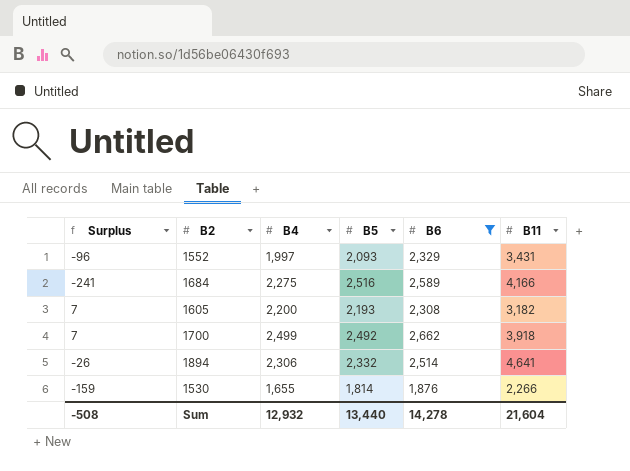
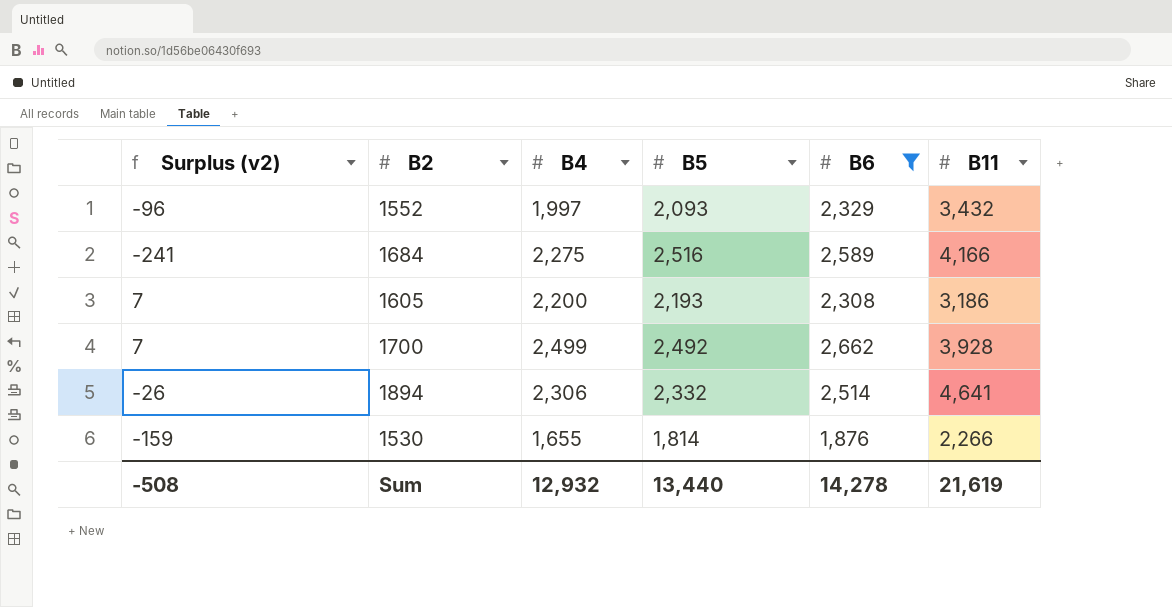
column name: Surplus -> Surplus (v2)
1552 | B11: 3,431 -> 3,432
1605 | B11: 3,182 -> 3,186
1700 | B11: 3,918 -> 3,928
Sum | B11: 21,604 -> 21,619

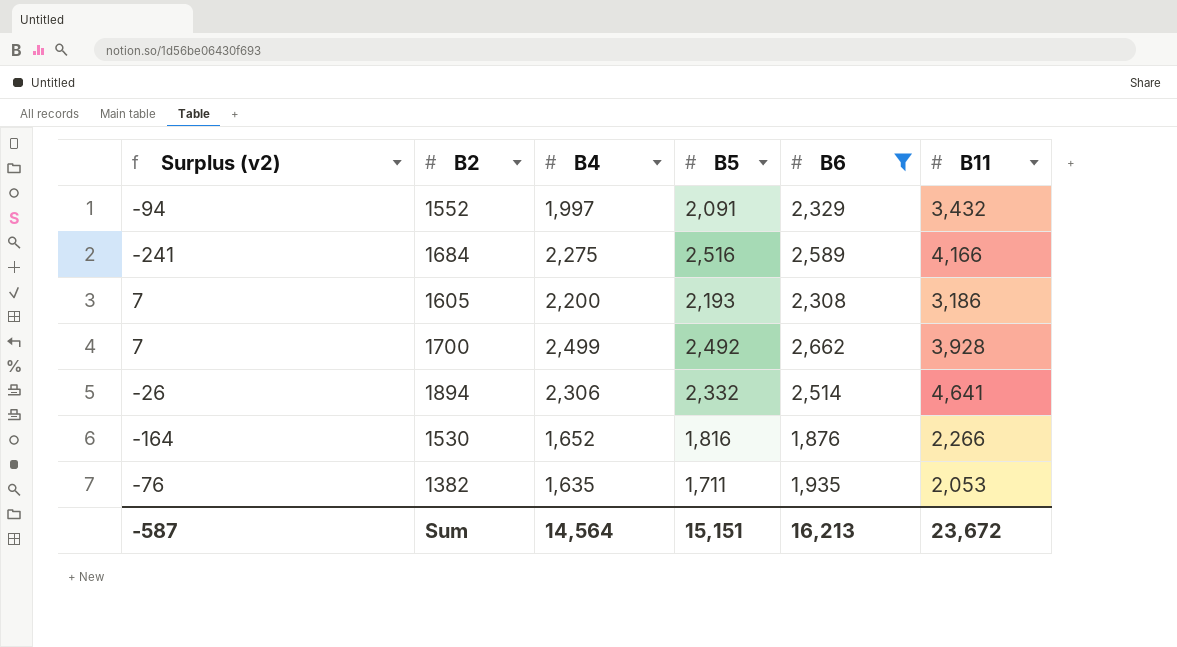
1552 | Surplus (v2): -96 -> -94
1552 | B5: 2,093 -> 2,091
1530 | Surplus (v2): -159 -> -164
1530 | B4: 1,655 -> 1,652
1530 | B5: 1,814 -> 1,816
row 1382: none -> -76 | 1,635 | 1,711 | 1,935 | 2,053
Sum | Surplus (v2): -508 -> -587
Sum | B4: 12,932 -> 14,564
Sum | B5: 13,440 -> 15,151
Sum | B6: 14,278 -> 16,213
Sum | B11: 21,619 -> 23,672

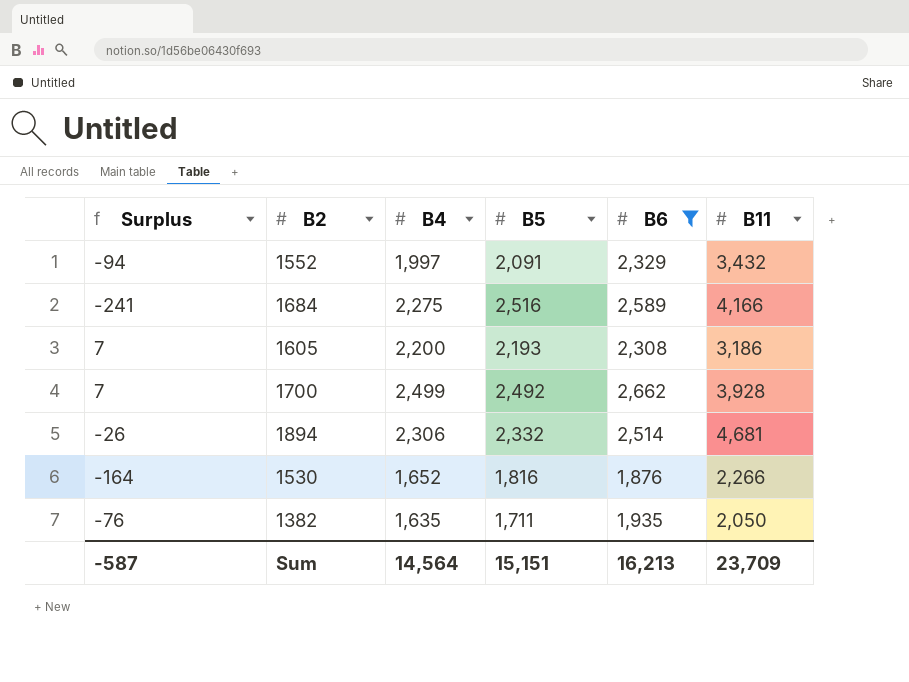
column name: Surplus (v2) -> Surplus
1894 | B11: 4,641 -> 4,681
1382 | B11: 2,053 -> 2,050
Sum | B11: 23,672 -> 23,709

